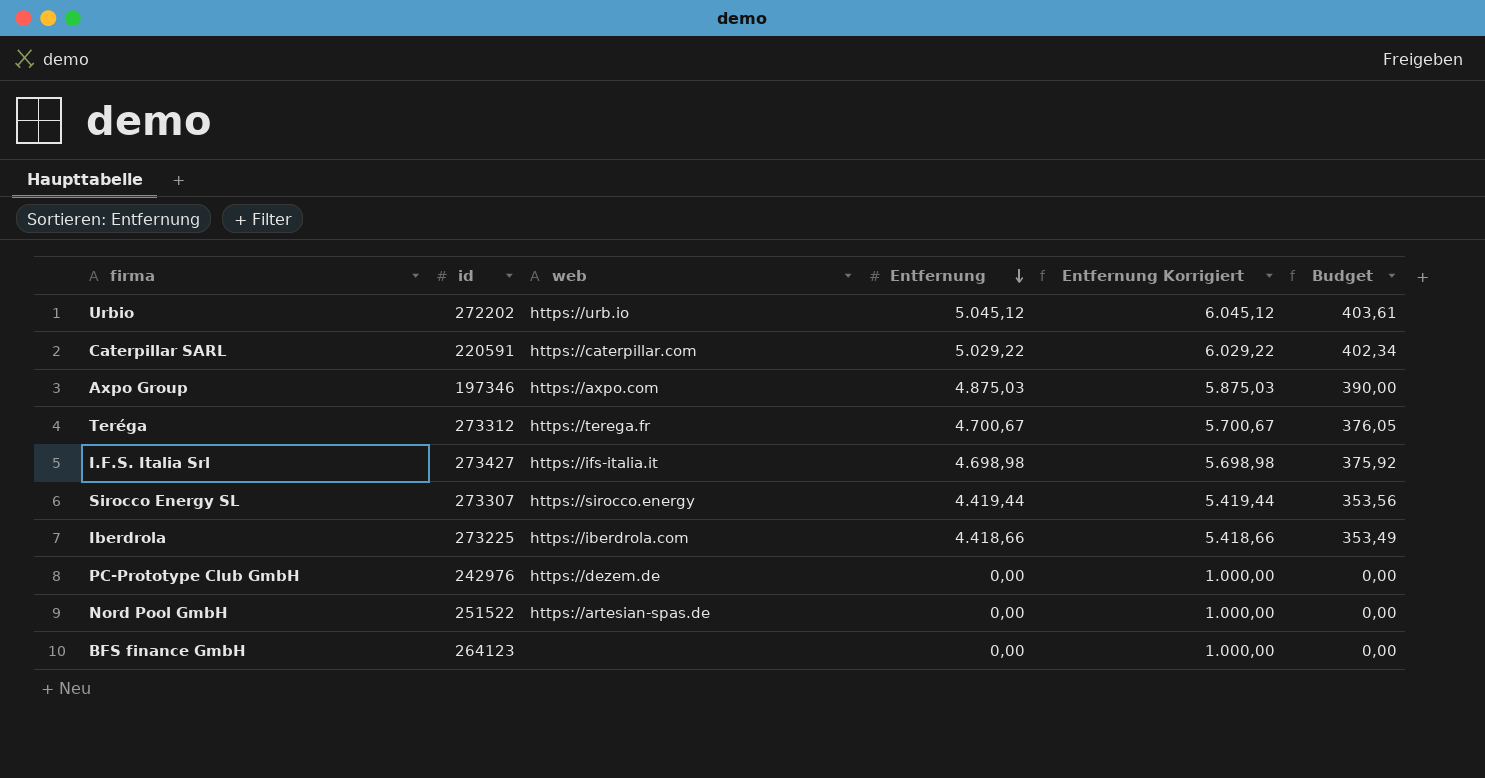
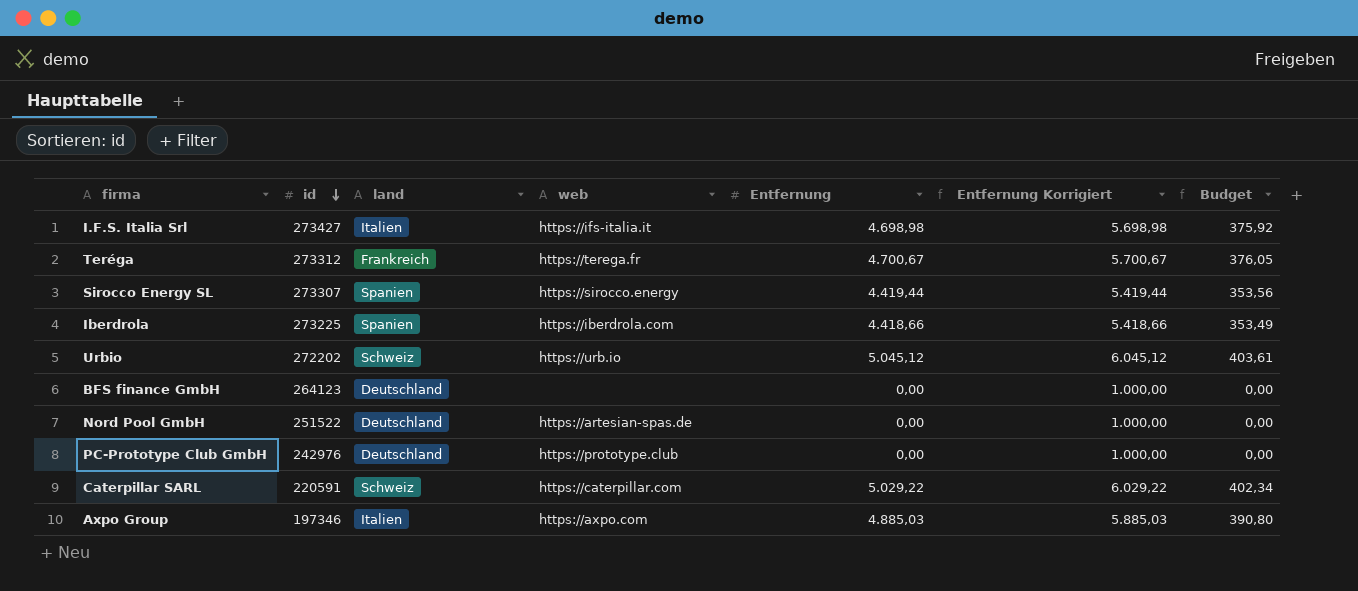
row order: Entfernung descending -> id descending
column land | position: none -> 3
PC-Prototype Club GmbH | web: https://dezem.de -> https://prototype.club
Axpo Group | Entfernung: 4.875,03 -> 4.885,03
Axpo Group | Entfernung Korrigiert: 5.875,03 -> 5.885,03
Axpo Group | Budget: 390,00 -> 390,80

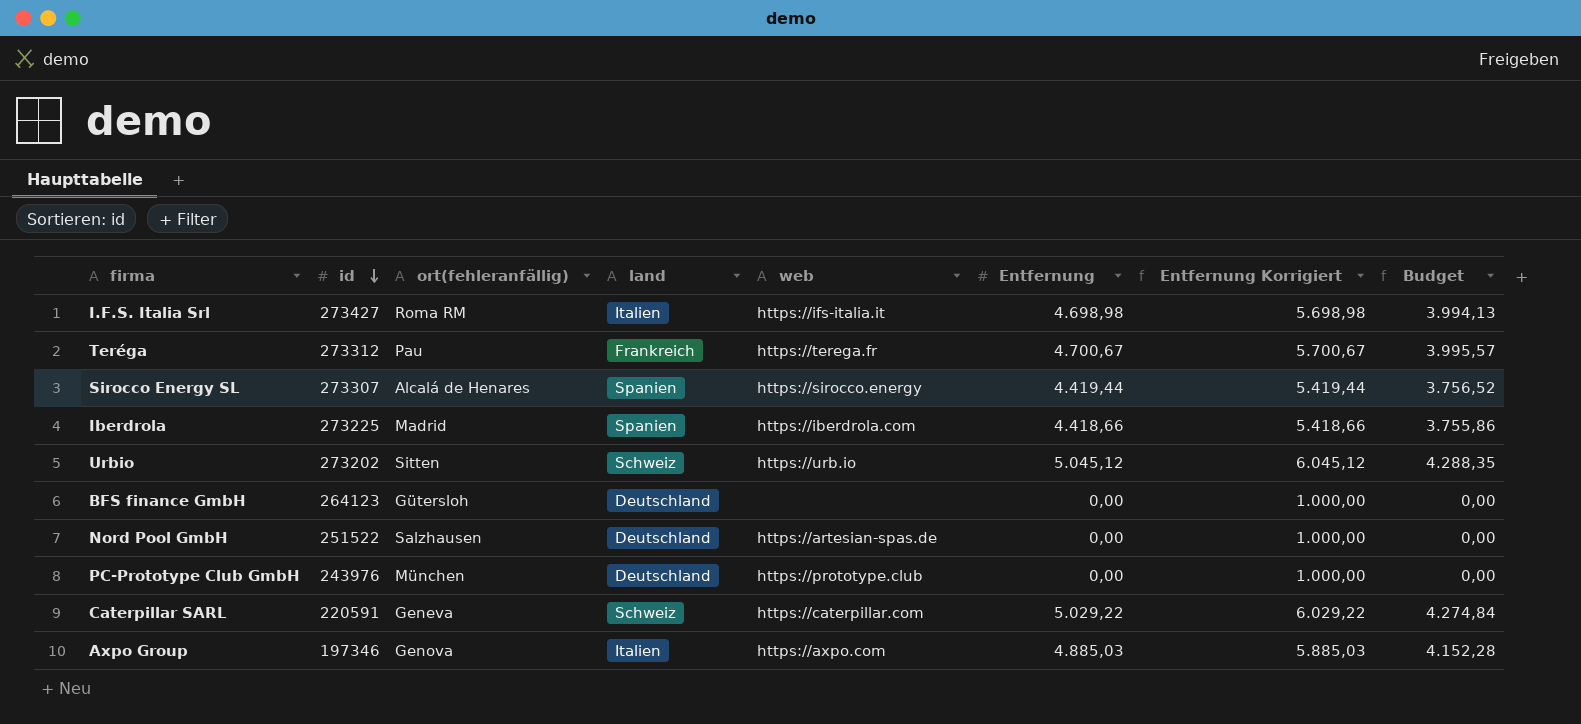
column ort(fehleranfällig) | position: none -> 3
column Budget | formula: [Entfernung] * 0,08 -> [Entfernung] * 0,85
Urbio | id: 272202 -> 273202
PC-Prototype Club GmbH | id: 242976 -> 243976

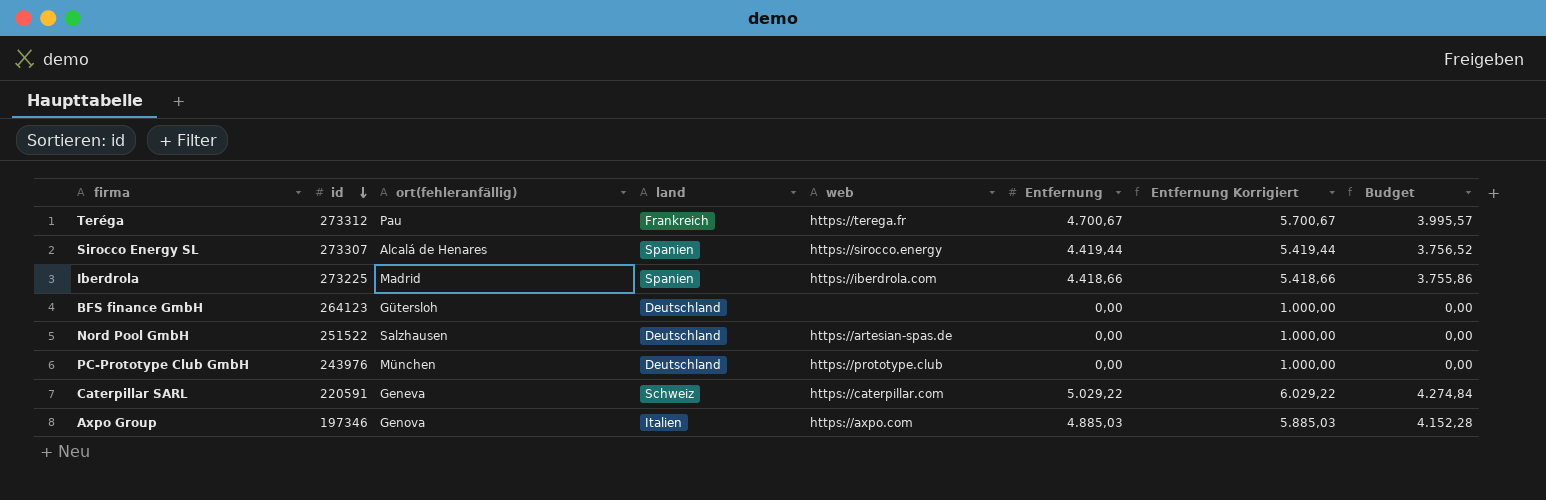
row I.F.S. Italia Srl: 273427 | Roma RM | Italien | https://ifs-italia.it | 4.698,98 | 5.698,98 | 3.994,13 -> none
row Urbio: 273202 | Sitten | Schweiz | https://urb.io | 5.045,12 | 6.045,12 | 4.288,35 -> none

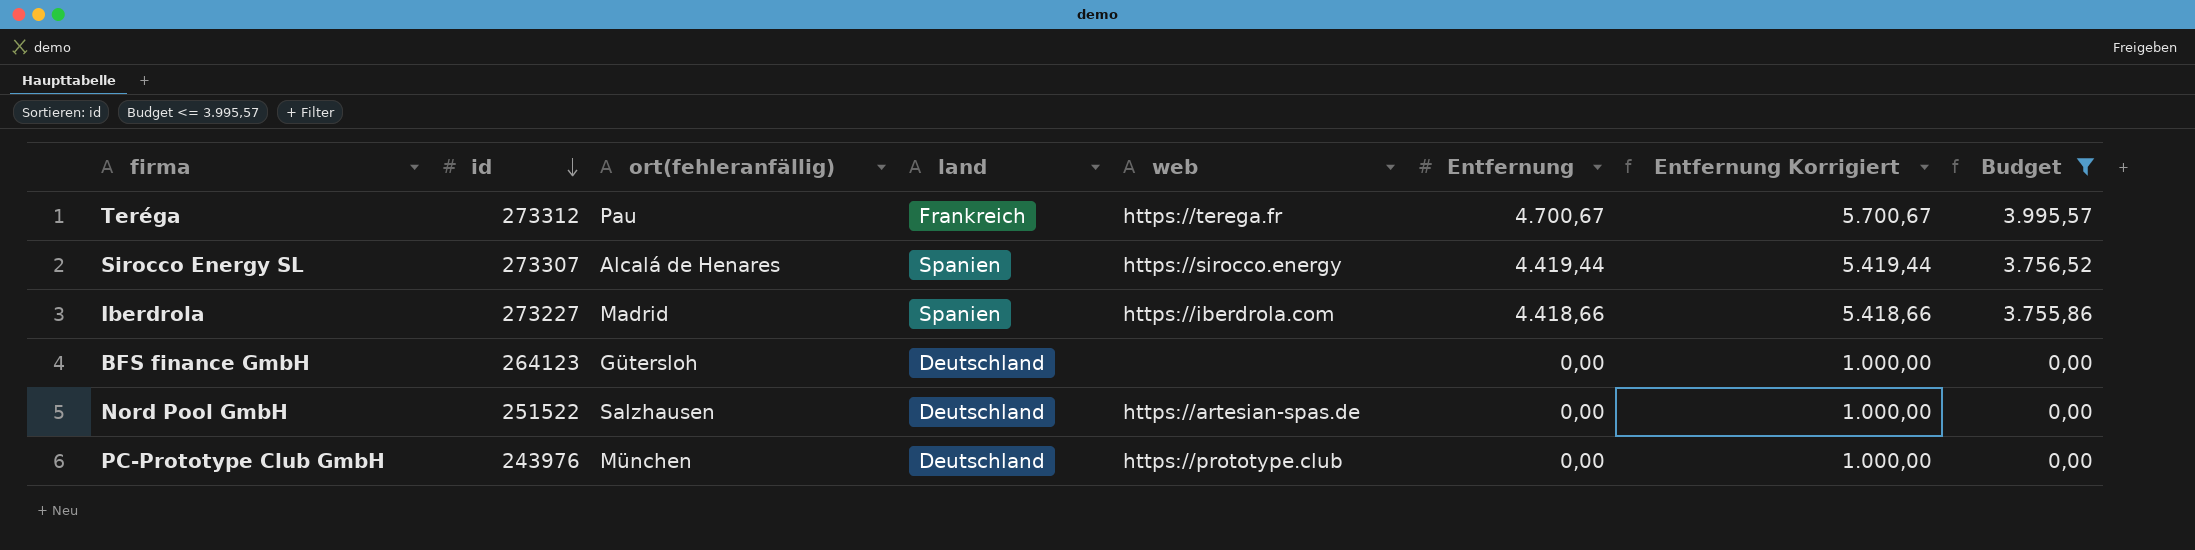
filter: none -> Budget <= 3.995,57
Iberdrola | id: 273225 -> 273227

